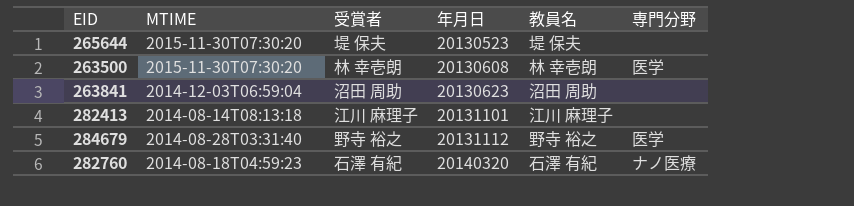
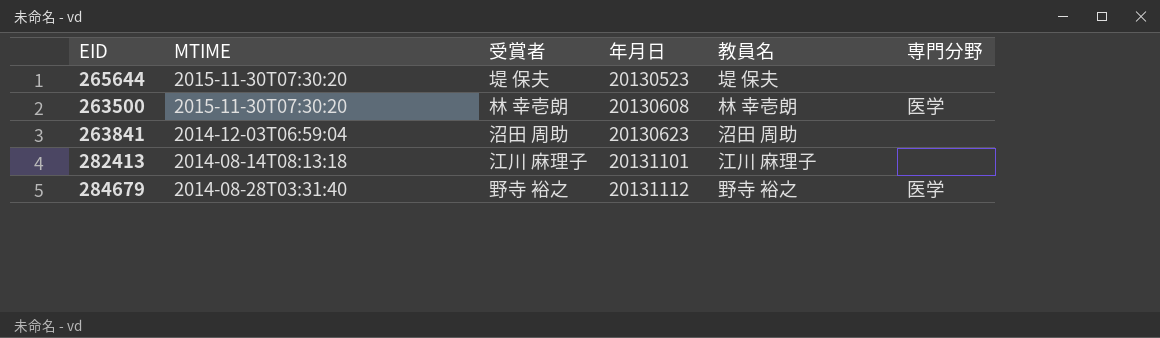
row 282760: 2014-08-18T04:59:23 | 石澤 有紀 | 20140320 | 石澤 有紀 | ナノ医療 -> none

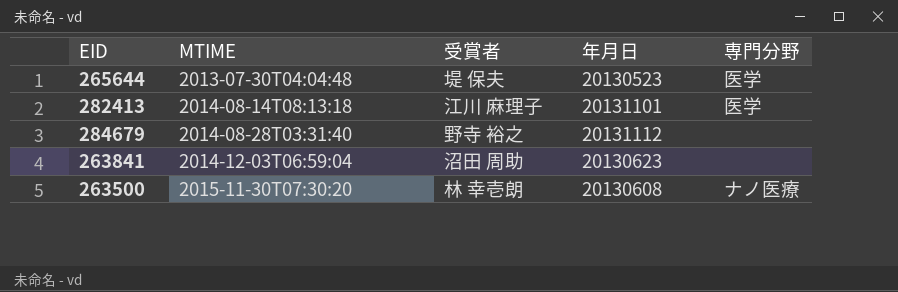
row order: 年月日 ascending -> MTIME ascending
column 教員名 | position: 5 -> none
265644 | MTIME: 2015-11-30T07:30:20 -> 2013-07-30T04:04:48
265644 | 専門分野: none -> 医学
282413 | 専門分野: none -> 医学
284679 | 専門分野: 医学 -> none
263500 | 専門分野: 医学 -> ナノ医療

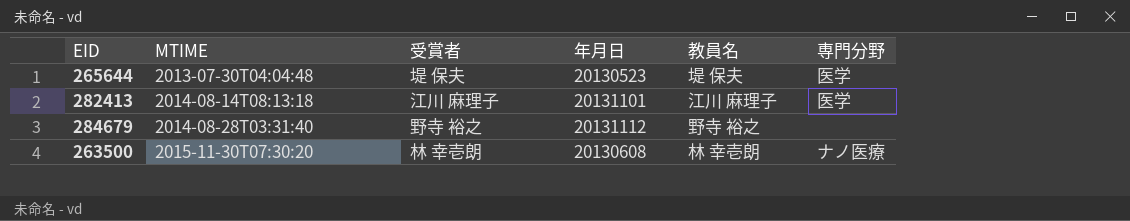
column 教員名 | position: none -> 5
row 263841: 2014-12-03T06:59:04 | 沼田 周助 | 20130623 | none -> none

